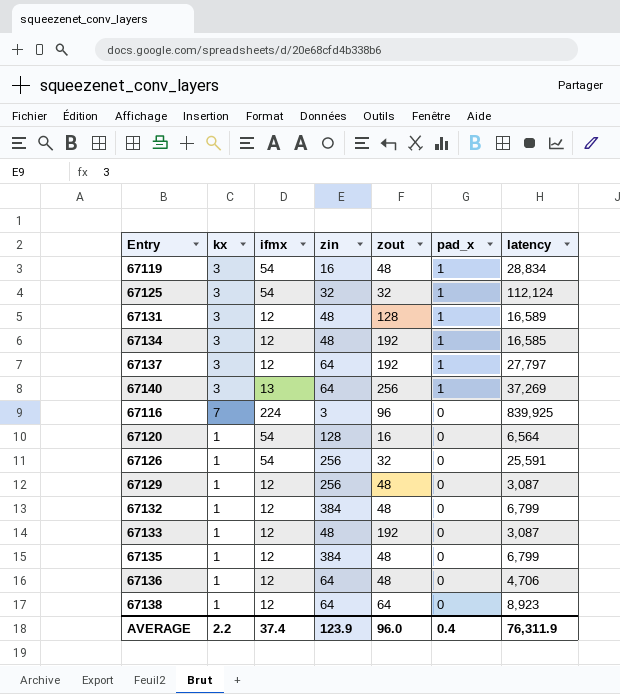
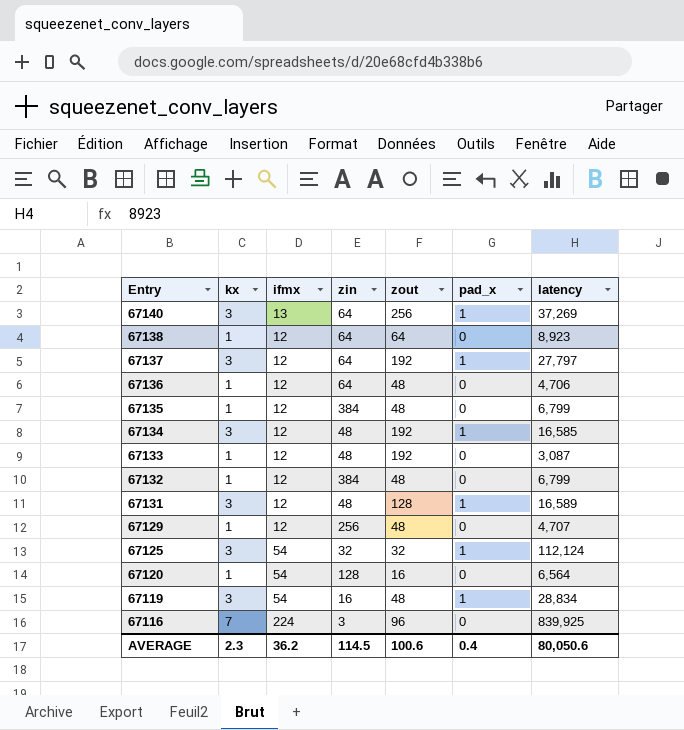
row order: pad_x descending -> Entry descending
row 67126: 1 | 54 | 256 | 32 | 0 | 25,591 -> none
67129 | latency: 3,087 -> 4,707
AVERAGE | kx: 2.2 -> 2.3
AVERAGE | ifmx: 37.4 -> 36.2
AVERAGE | zin: 123.9 -> 114.5
AVERAGE | zout: 96.0 -> 100.6
AVERAGE | latency: 76,311.9 -> 80,050.6

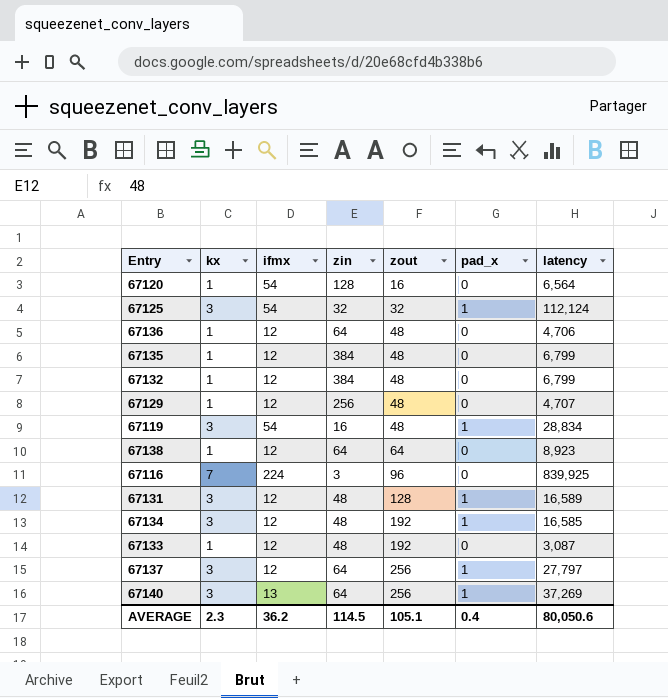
row order: Entry descending -> zout ascending
67137 | zout: 192 -> 256
AVERAGE | zout: 100.6 -> 105.1

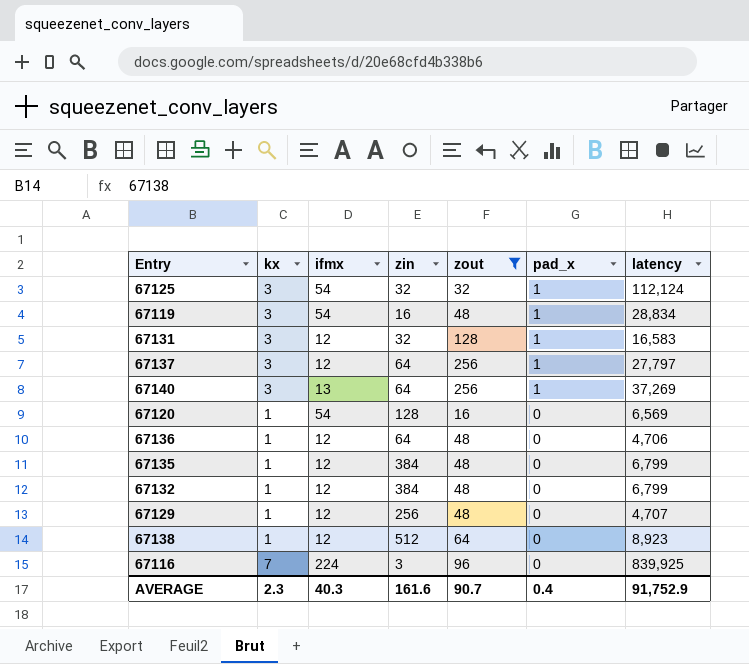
filter: none -> zout != 192
row order: zout ascending -> pad_x descending
67131 | zin: 48 -> 32
67131 | latency: 16,589 -> 16,583
67120 | latency: 6,564 -> 6,569
67138 | zin: 64 -> 512
AVERAGE | ifmx: 36.2 -> 40.3
AVERAGE | zin: 114.5 -> 161.6
AVERAGE | zout: 105.1 -> 90.7
AVERAGE | latency: 80,050.6 -> 91,752.9

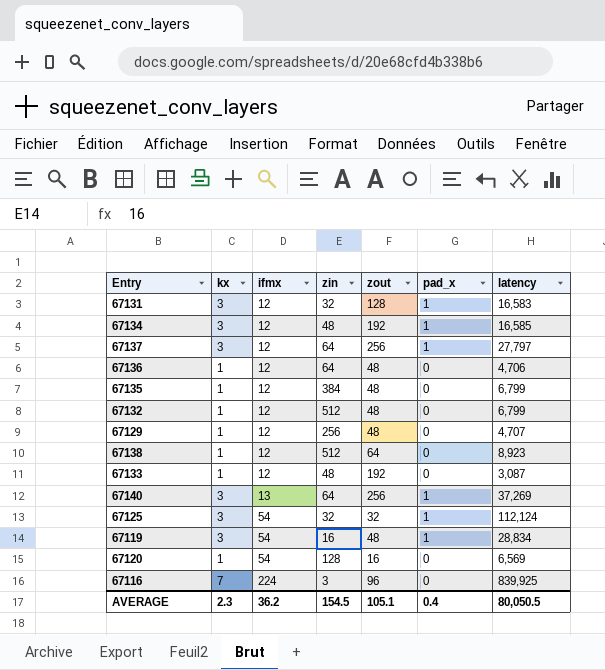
filter: zout != 192 -> none
row order: pad_x descending -> ifmx ascending
67132 | zin: 384 -> 512
AVERAGE | ifmx: 40.3 -> 36.2
AVERAGE | zin: 161.6 -> 154.5
AVERAGE | zout: 90.7 -> 105.1
AVERAGE | latency: 91,752.9 -> 80,050.5

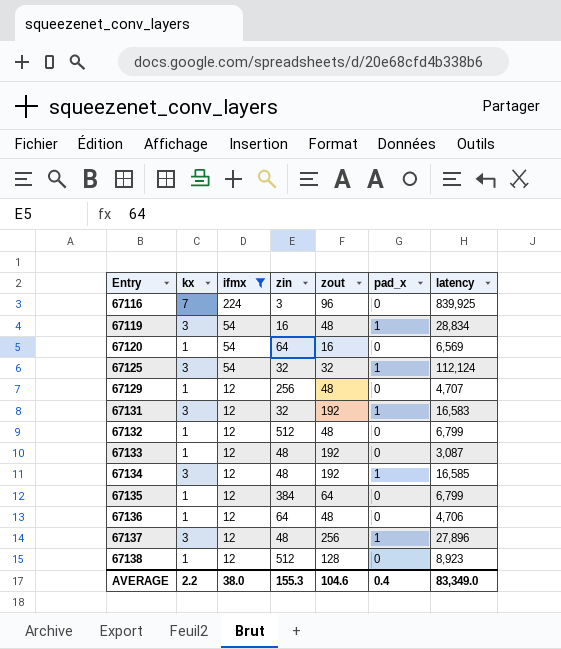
filter: none -> ifmx != 13
row order: ifmx ascending -> Entry ascending
67120 | zin: 128 -> 64
67131 | zout: 128 -> 192
67135 | zout: 48 -> 64
67137 | zin: 64 -> 48
67137 | latency: 27,797 -> 27,896
67138 | zout: 64 -> 128
AVERAGE | kx: 2.3 -> 2.2
AVERAGE | ifmx: 36.2 -> 38.0
AVERAGE | zin: 154.5 -> 155.3
AVERAGE | zout: 105.1 -> 104.6
AVERAGE | latency: 80,050.5 -> 83,349.0

